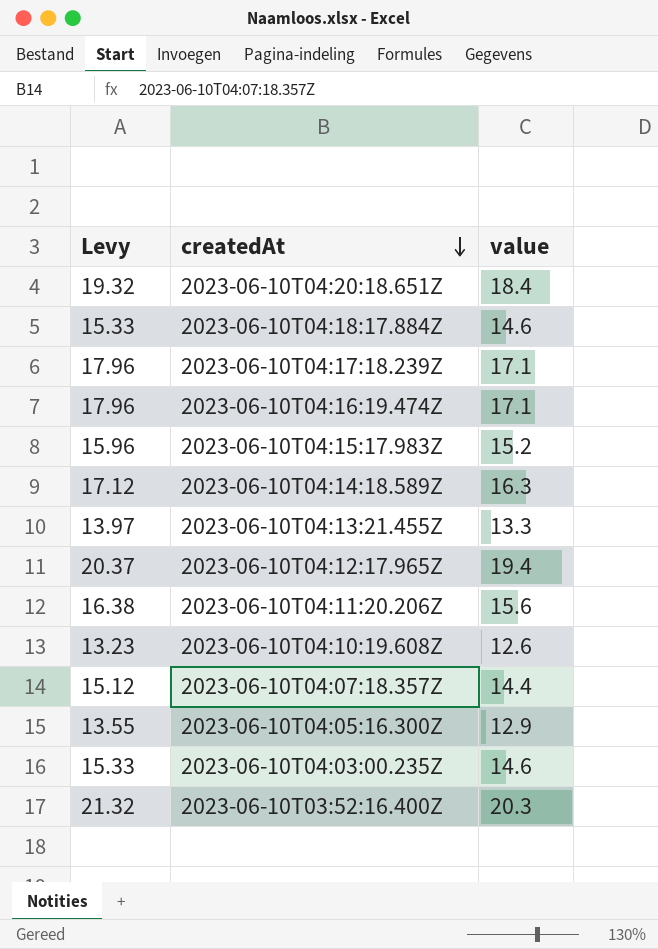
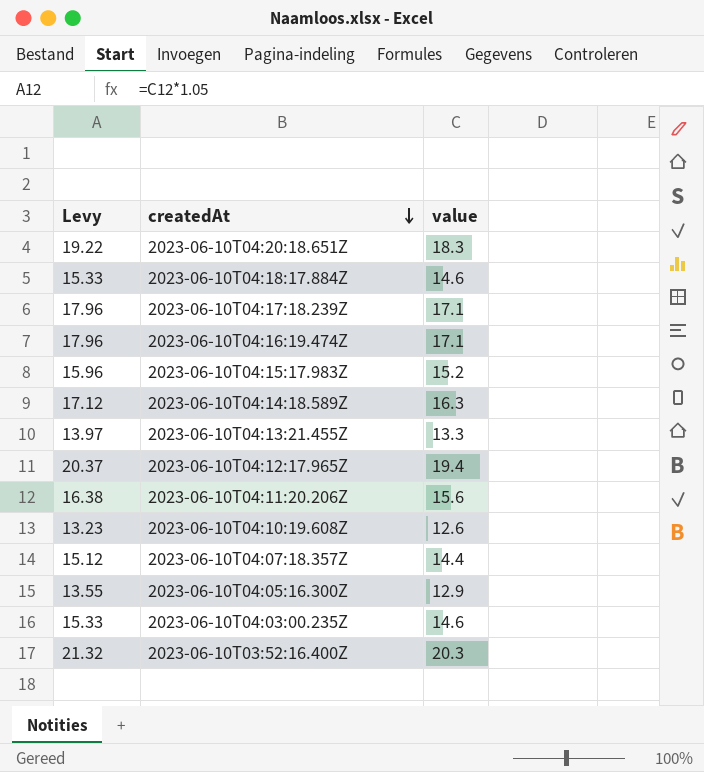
2023-06-10T04:20:18.651Z | Levy: 19.32 -> 19.22
2023-06-10T04:20:18.651Z | value: 18.4 -> 18.3

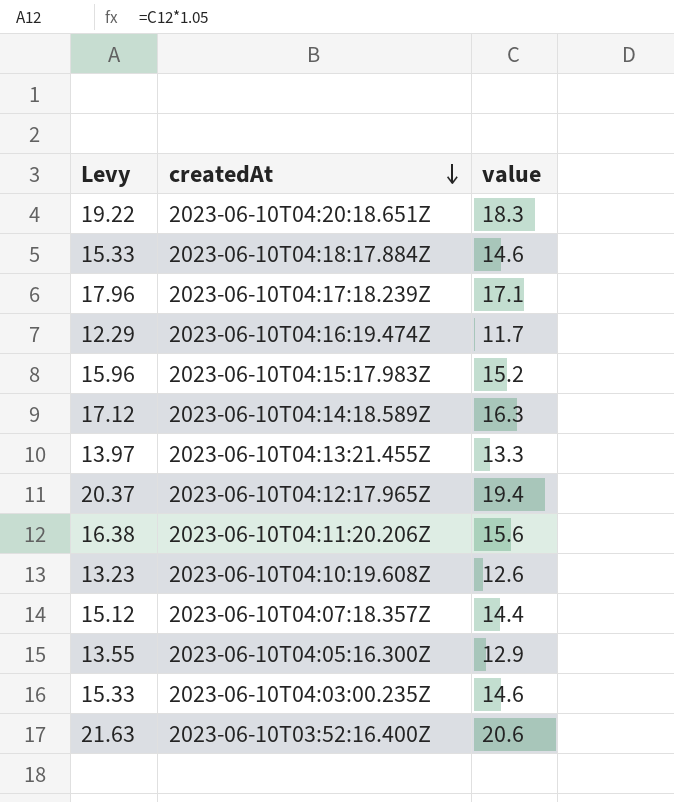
2023-06-10T04:16:19.474Z | Levy: 17.96 -> 12.29
2023-06-10T04:16:19.474Z | value: 17.1 -> 11.7
2023-06-10T03:52:16.400Z | Levy: 21.32 -> 21.63
2023-06-10T03:52:16.400Z | value: 20.3 -> 20.6

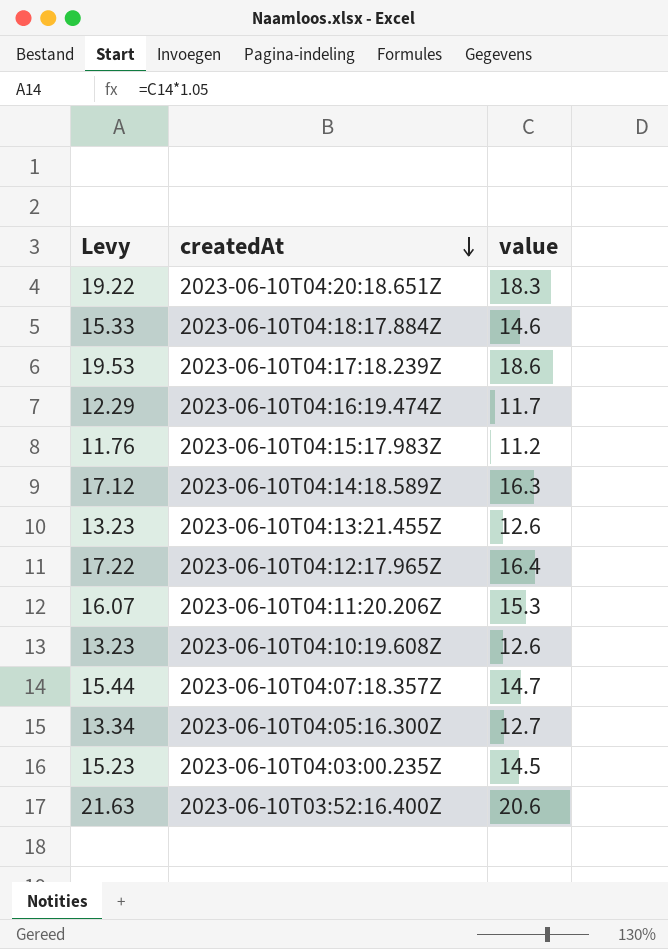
2023-06-10T04:17:18.239Z | Levy: 17.96 -> 19.53
2023-06-10T04:17:18.239Z | value: 17.1 -> 18.6
2023-06-10T04:15:17.983Z | Levy: 15.96 -> 11.76
2023-06-10T04:15:17.983Z | value: 15.2 -> 11.2
2023-06-10T04:13:21.455Z | Levy: 13.97 -> 13.23
2023-06-10T04:13:21.455Z | value: 13.3 -> 12.6
2023-06-10T04:12:17.965Z | Levy: 20.37 -> 17.22
2023-06-10T04:12:17.965Z | value: 19.4 -> 16.4
2023-06-10T04:11:20.206Z | Levy: 16.38 -> 16.07
2023-06-10T04:11:20.206Z | value: 15.6 -> 15.3
2023-06-10T04:07:18.357Z | Levy: 15.12 -> 15.44
2023-06-10T04:07:18.357Z | value: 14.4 -> 14.7
2023-06-10T04:05:16.300Z | Levy: 13.55 -> 13.34
2023-06-10T04:05:16.300Z | value: 12.9 -> 12.7
2023-06-10T04:03:00.235Z | Levy: 15.33 -> 15.23
2023-06-10T04:03:00.235Z | value: 14.6 -> 14.5

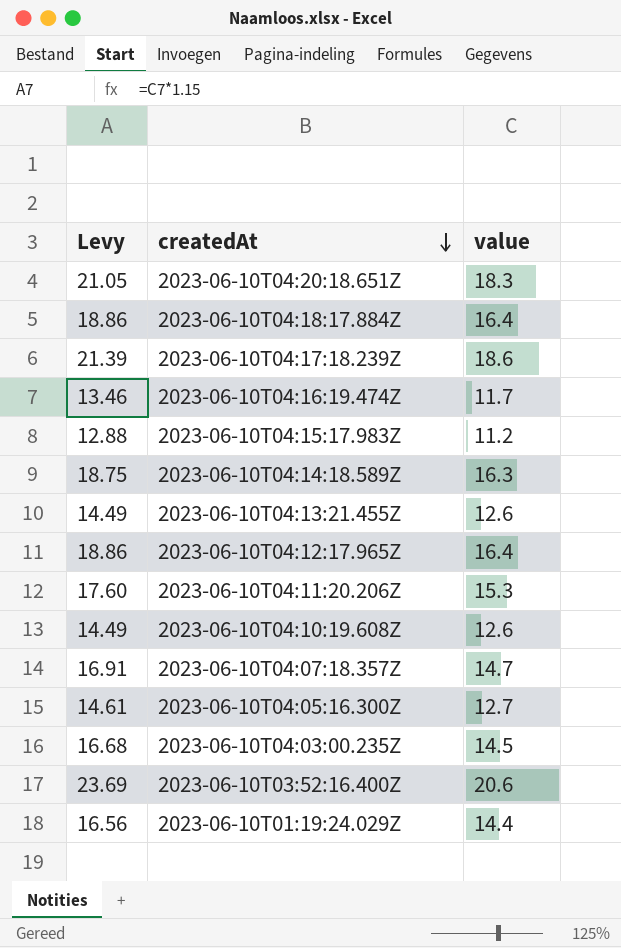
column Levy | formula: [value] * 1.05 -> [value] * 1.15
2023-06-10T04:18:17.884Z | value: 14.6 -> 16.4
row 2023-06-10T01:19:24.029Z: none -> 16.56 | 14.4

